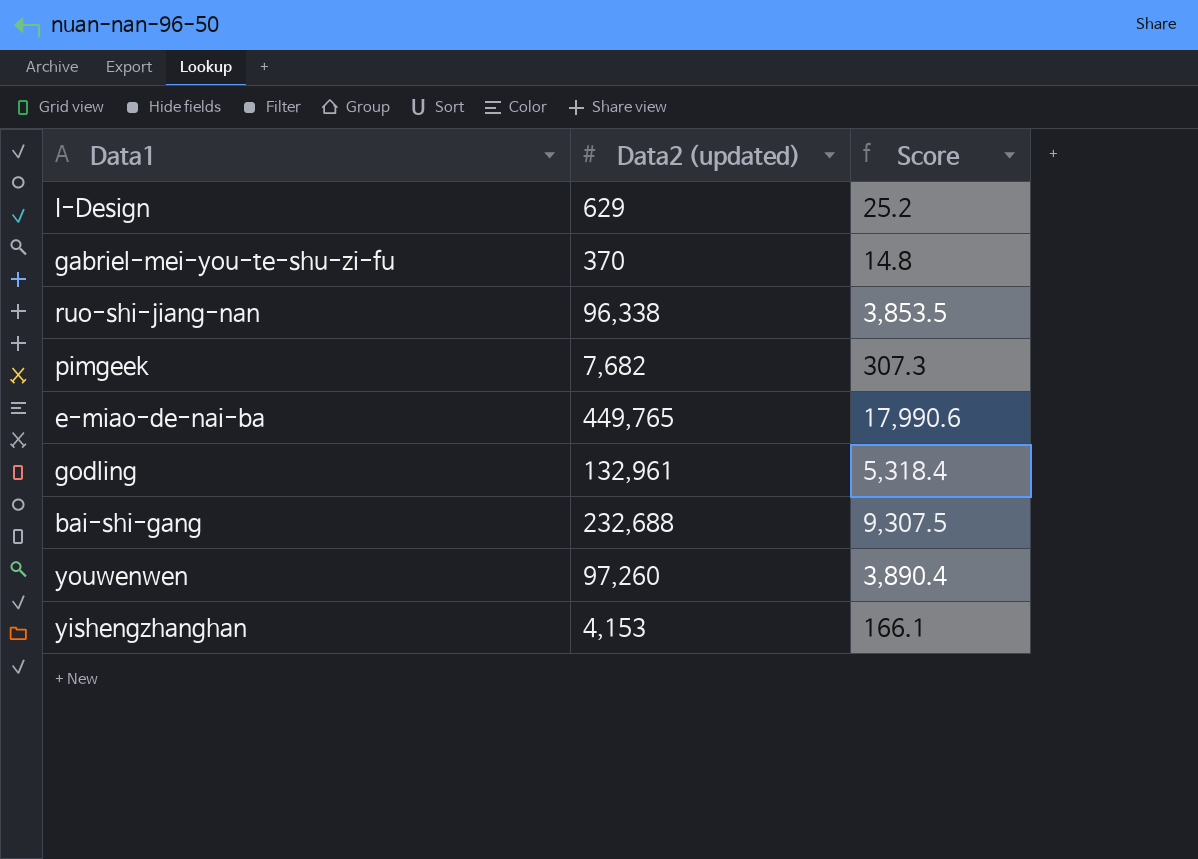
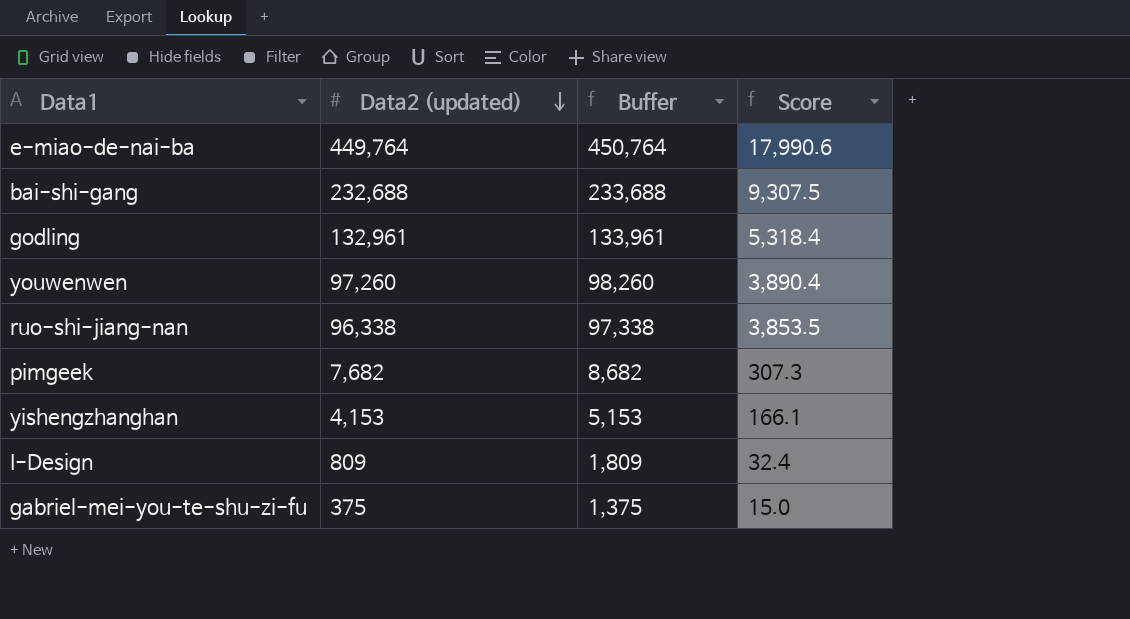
row order: none -> Data2 (updated) descending
column Buffer | formula: none -> [Data2 (updated)] + 1000
e-miao-de-nai-ba | Data2 (updated): 449,765 -> 449,764
I-Design | Data2 (updated): 629 -> 809
I-Design | Score: 25.2 -> 32.4
gabriel-mei-you-te-shu-zi-fu | Data2 (updated): 370 -> 375
gabriel-mei-you-te-shu-zi-fu | Score: 14.8 -> 15.0

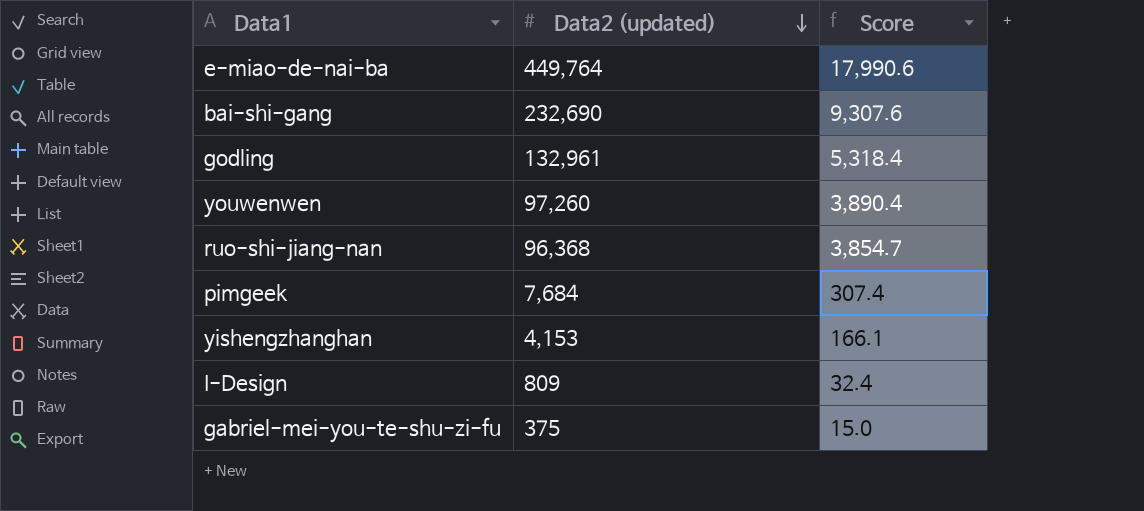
column Buffer | formula: [Data2 (updated)] + 1000 -> none
bai-shi-gang | Data2 (updated): 232,688 -> 232,690
bai-shi-gang | Score: 9,307.5 -> 9,307.6
ruo-shi-jiang-nan | Data2 (updated): 96,338 -> 96,368
ruo-shi-jiang-nan | Score: 3,853.5 -> 3,854.7
pimgeek | Data2 (updated): 7,682 -> 7,684
pimgeek | Score: 307.3 -> 307.4

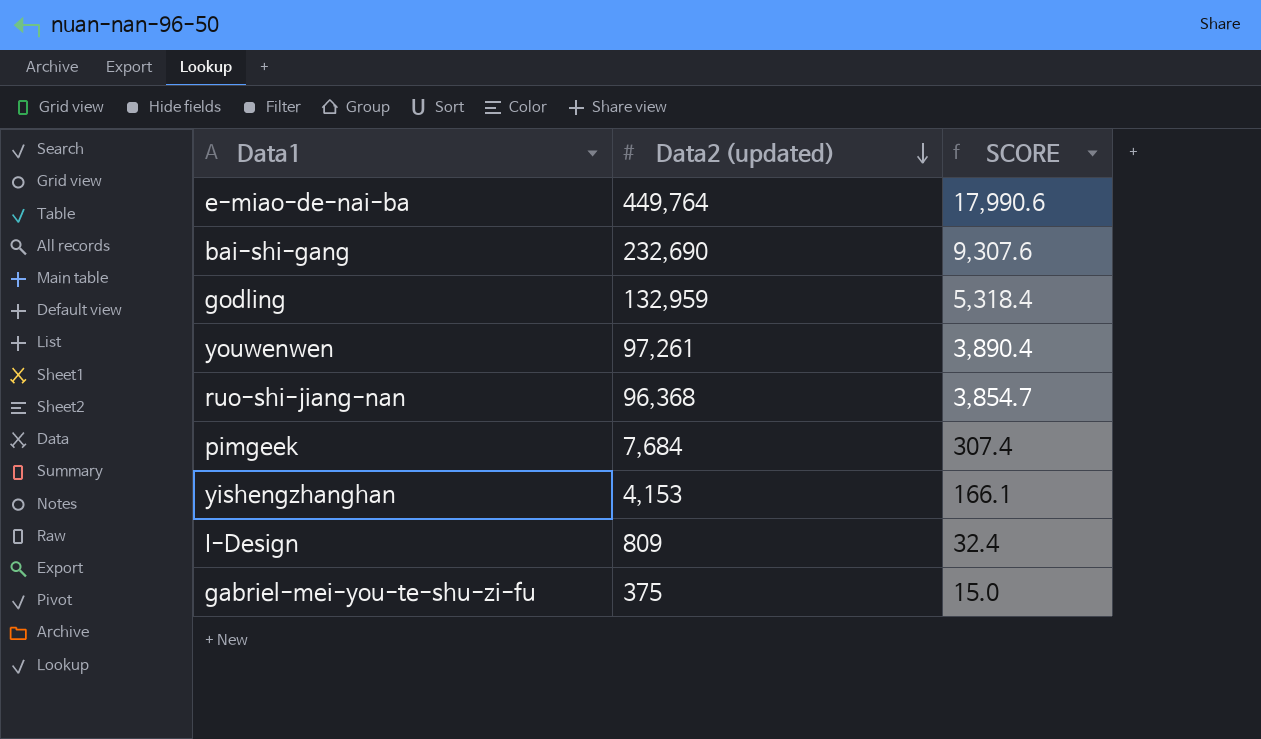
column name: Score -> SCORE
godling | Data2 (updated): 132,961 -> 132,959
youwenwen | Data2 (updated): 97,260 -> 97,261

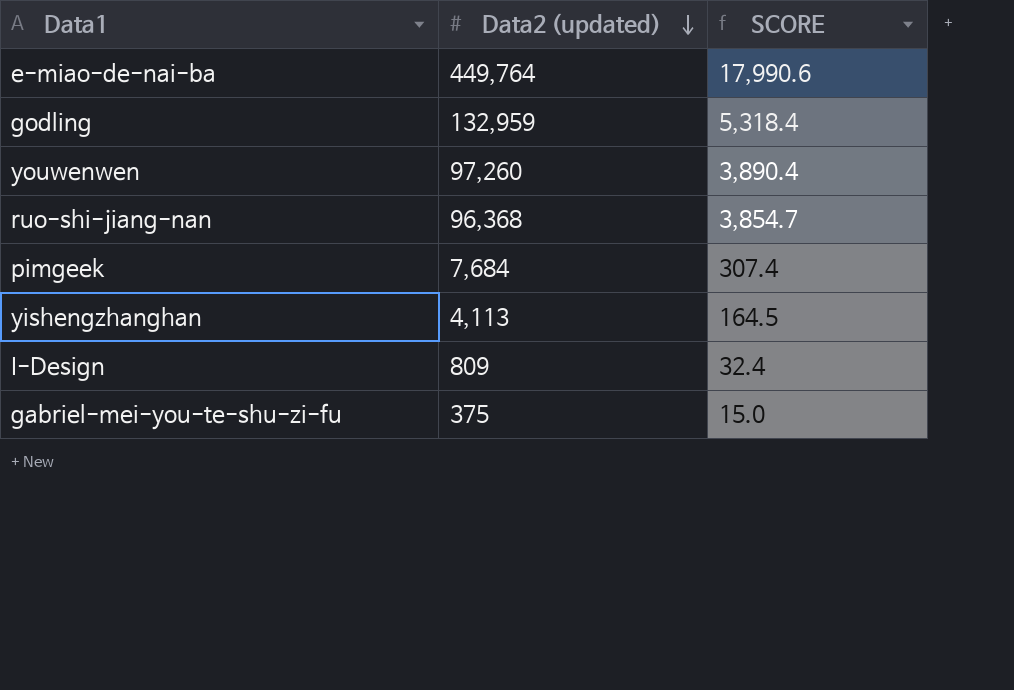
row bai-shi-gang: 232,690 | 9,307.6 -> none
youwenwen | Data2 (updated): 97,261 -> 97,260
yishengzhanghan | Data2 (updated): 4,153 -> 4,113
yishengzhanghan | SCORE: 166.1 -> 164.5

